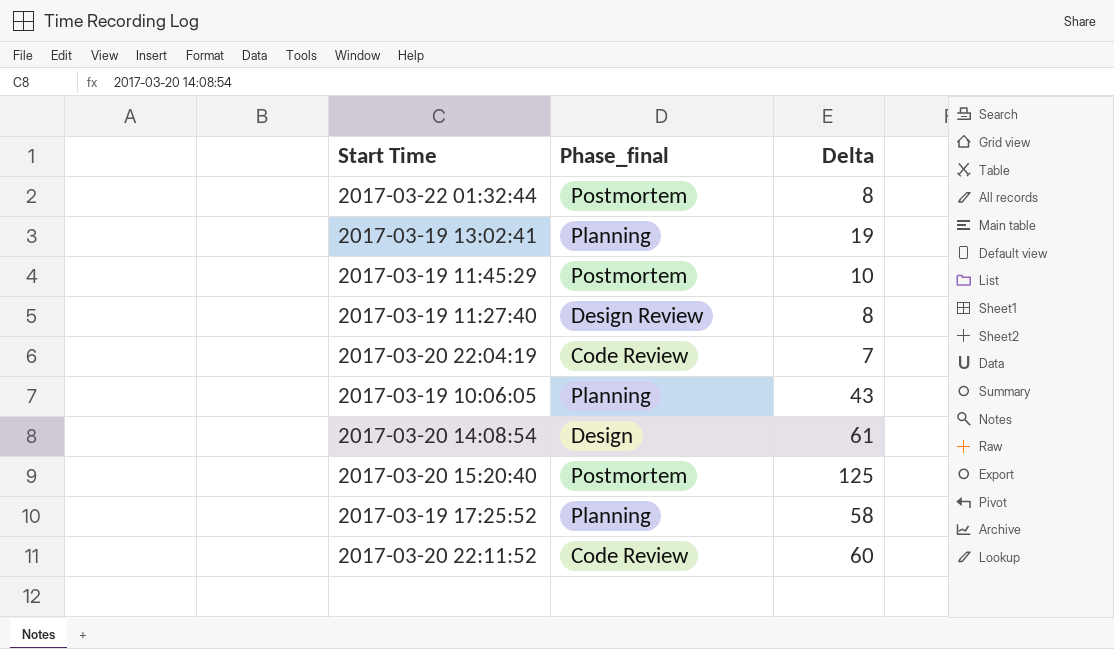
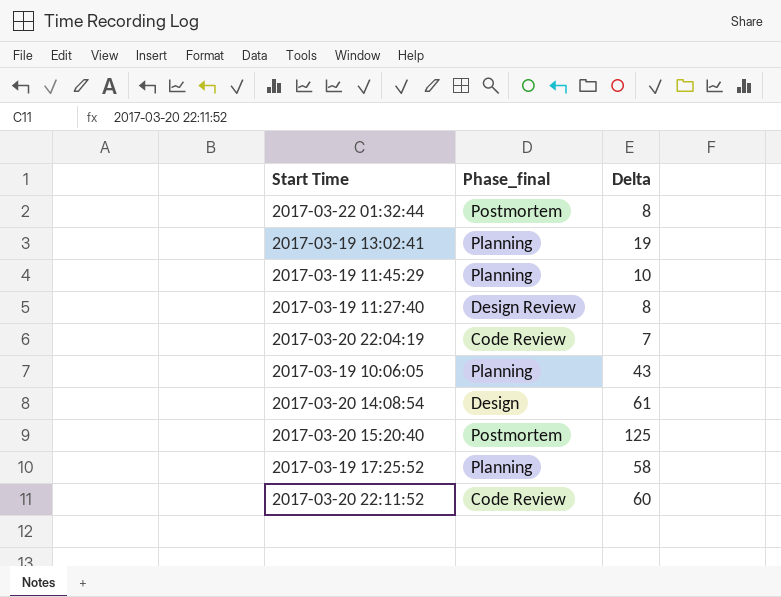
2017-03-19 11:45:29 | Phase_final: Postmortem -> Planning

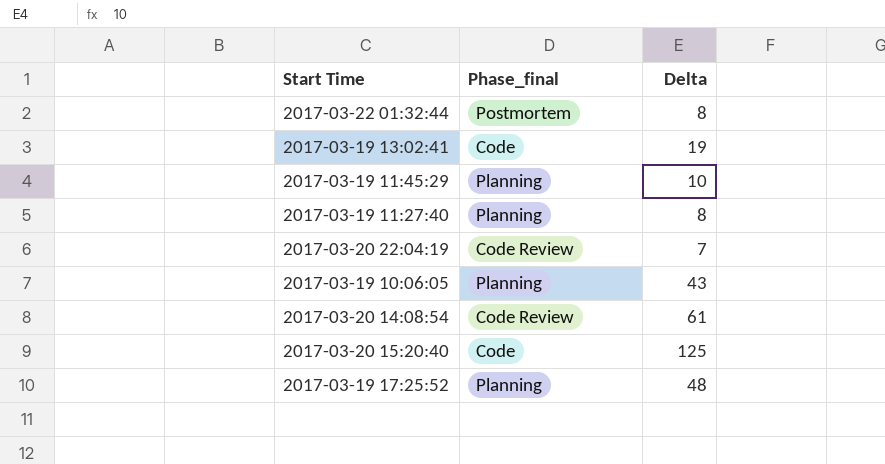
row 2017-03-20 22:11:52: Code Review | 60 -> none
2017-03-19 13:02:41 | Phase_final: Planning -> Code
2017-03-19 11:27:40 | Phase_final: Design Review -> Planning
2017-03-20 14:08:54 | Phase_final: Design -> Code Review
2017-03-20 15:20:40 | Phase_final: Postmortem -> Code
2017-03-19 17:25:52 | Delta: 58 -> 48

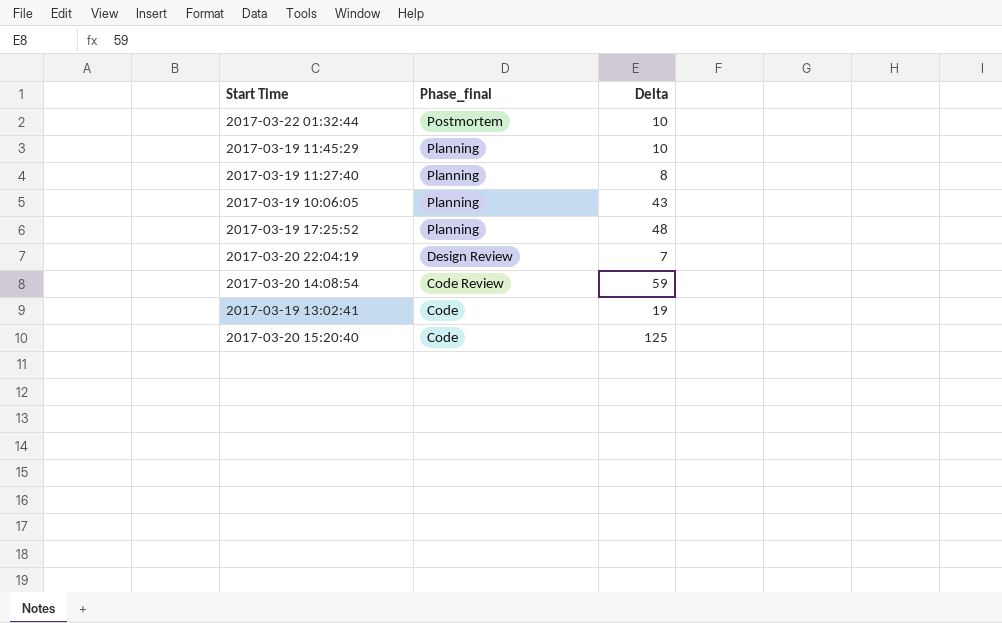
row order: none -> Phase_final descending
2017-03-22 01:32:44 | Delta: 8 -> 10
2017-03-20 22:04:19 | Phase_final: Code Review -> Design Review
2017-03-20 14:08:54 | Delta: 61 -> 59

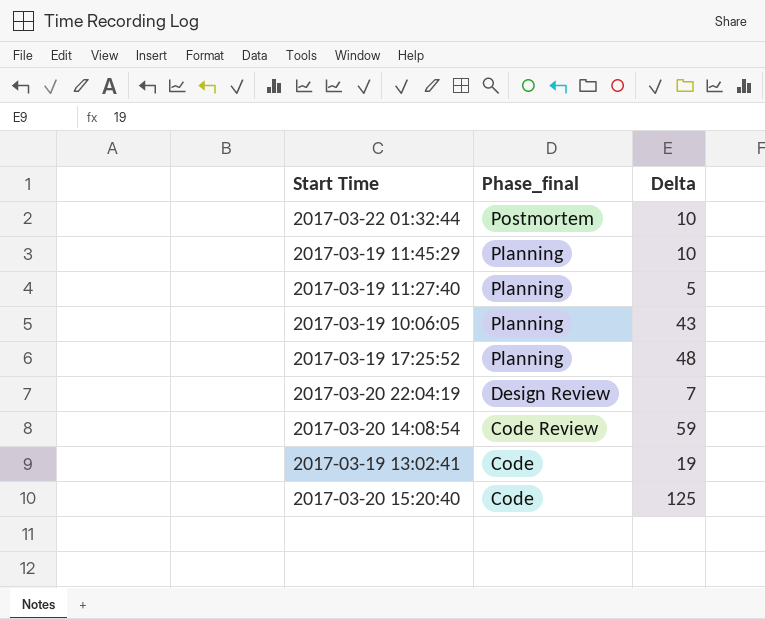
2017-03-19 11:27:40 | Delta: 8 -> 5

